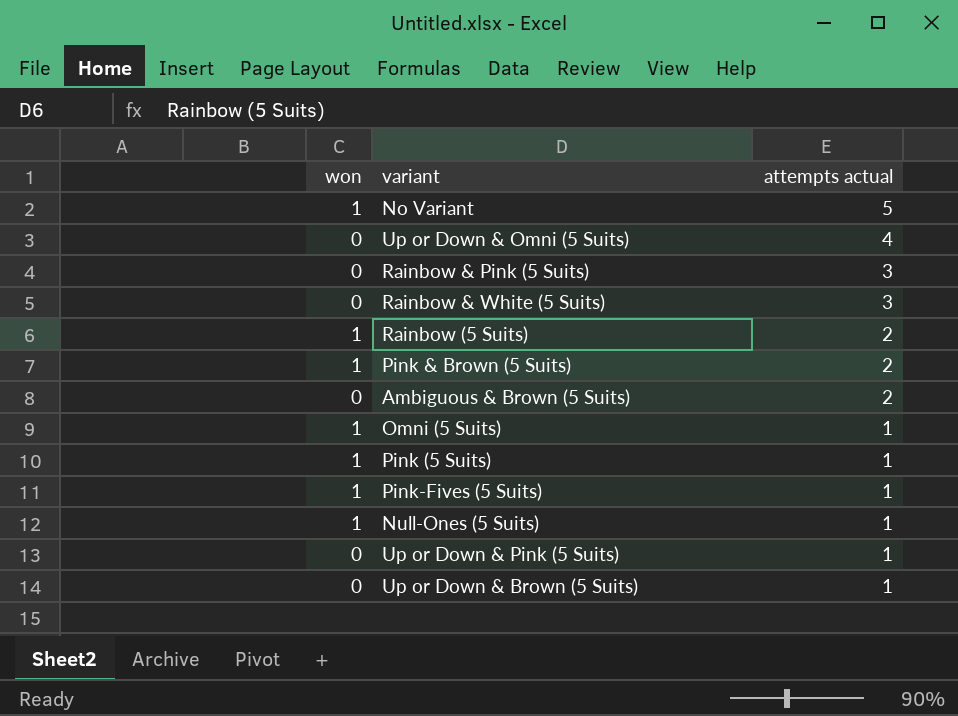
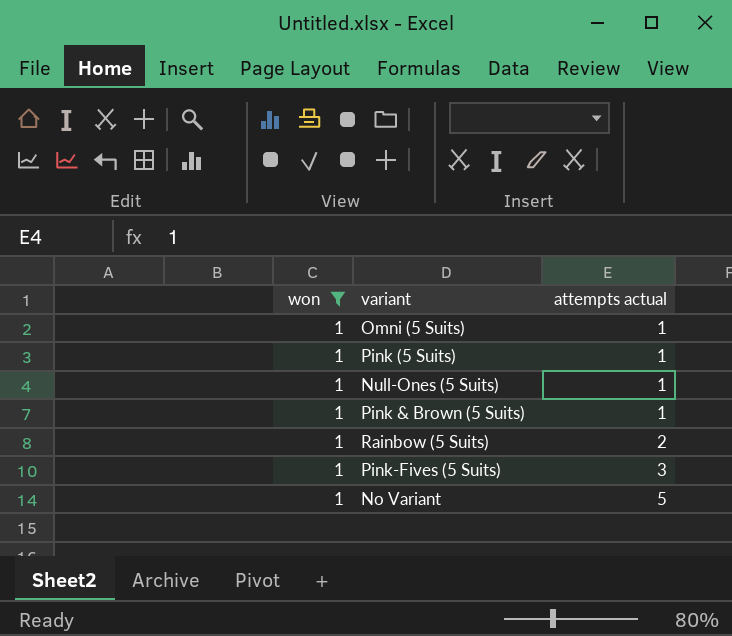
filter: none -> won = 1
row order: attempts actual descending -> attempts actual ascending
Pink & Brown (5 Suits) | attempts actual: 2 -> 1
Pink-Fives (5 Suits) | attempts actual: 1 -> 3

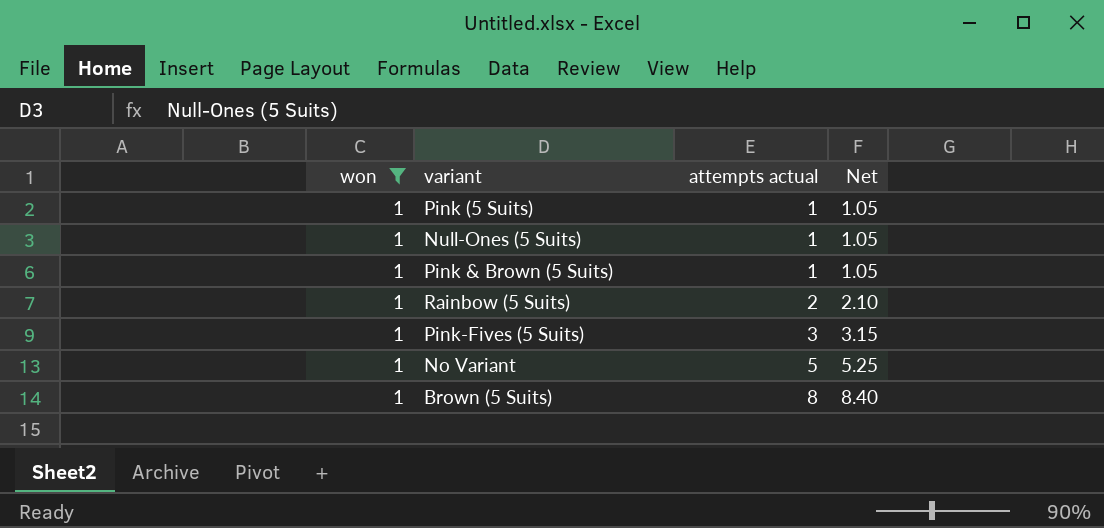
column Net | formula: none -> [attempts actual] * 1.05
row Omni (5 Suits): 1 | 1 -> none
row Brown (5 Suits): none -> 1 | 8 | 8.40

